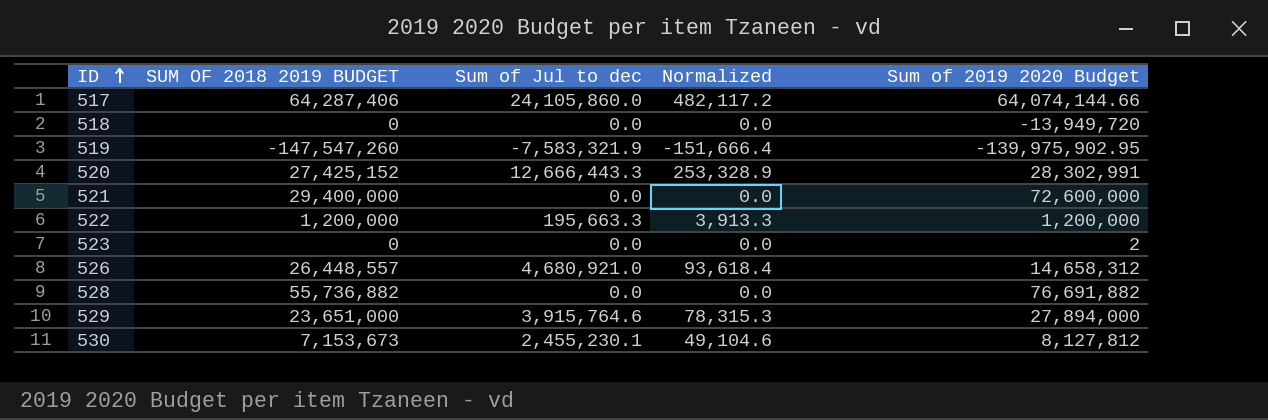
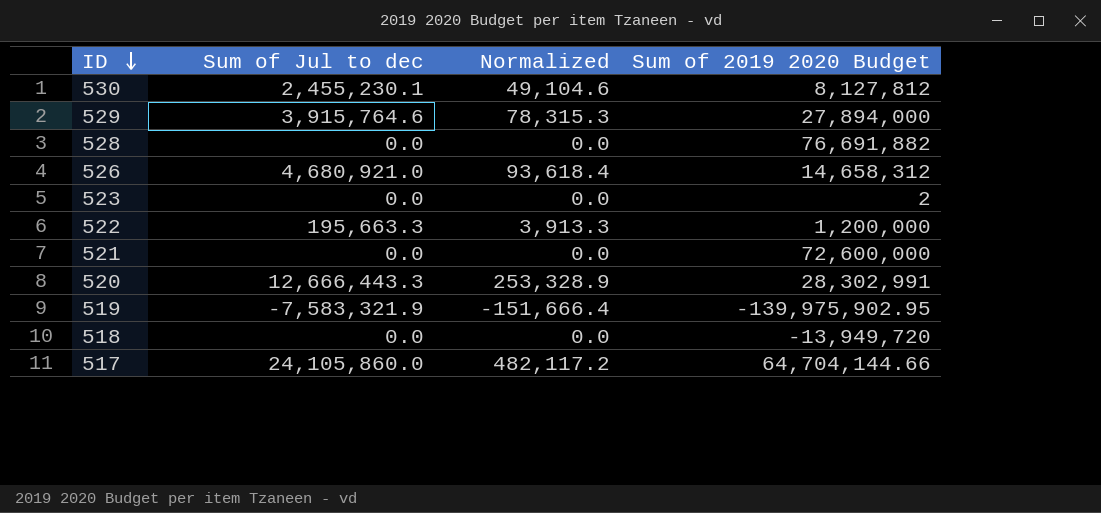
row order: ID ascending -> ID descending
column SUM OF 2018 2019 BUDGET | position: 2 -> none
517 | Sum of 2019 2020 Budget: 64,074,144.66 -> 64,704,144.66

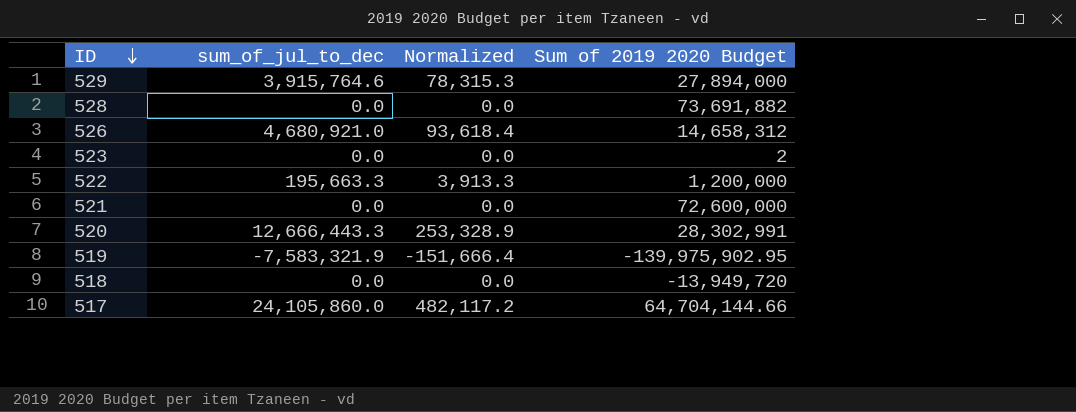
column name: Sum of Jul to dec -> sum_of_jul_to_dec
row 530: 2,455,230.1 | 49,104.6 | 8,127,812 -> none
528 | Sum of 2019 2020 Budget: 76,691,882 -> 73,691,882

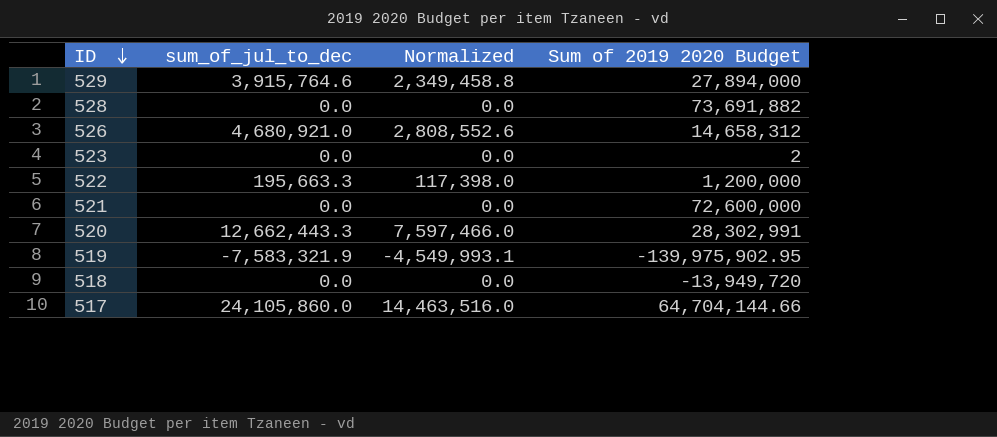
column Normalized | formula: [sum_of_jul_to_dec] * 0.02 -> [sum_of_jul_to_dec] * 0.6
520 | sum_of_jul_to_dec: 12,666,443.3 -> 12,662,443.3

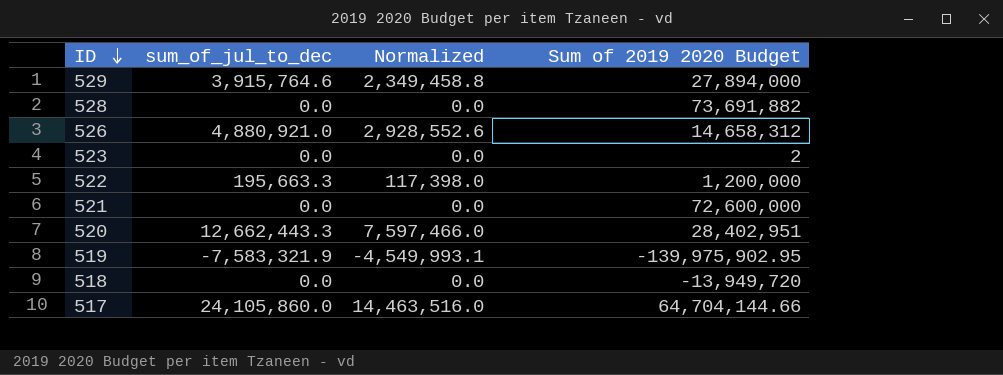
526 | sum_of_jul_to_dec: 4,680,921.0 -> 4,880,921.0
526 | Normalized: 2,808,552.6 -> 2,928,552.6
520 | Sum of 2019 2020 Budget: 28,302,991 -> 28,402,951

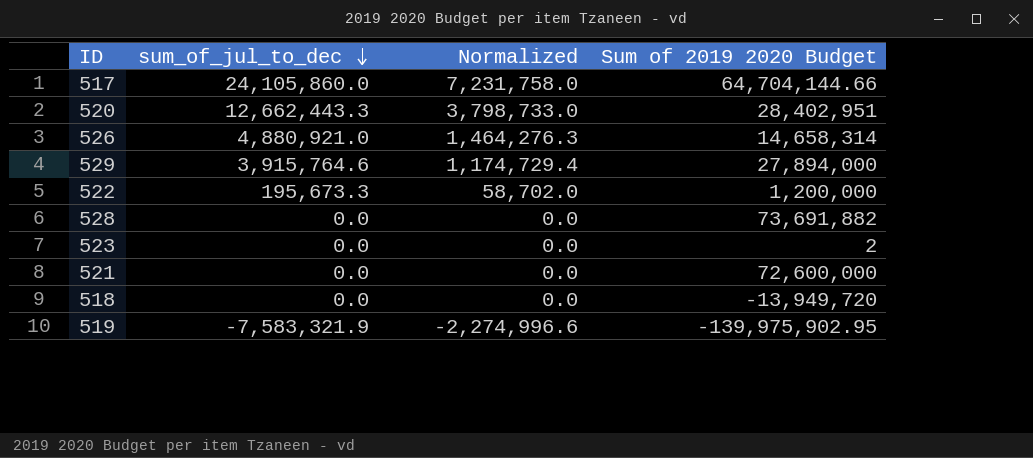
row order: ID descending -> sum_of_jul_to_dec descending
column Normalized | formula: [sum_of_jul_to_dec] * 0.6 -> [sum_of_jul_to_dec] * 0.3
526 | Sum of 2019 2020 Budget: 14,658,312 -> 14,658,314
522 | sum_of_jul_to_dec: 195,663.3 -> 195,673.3

